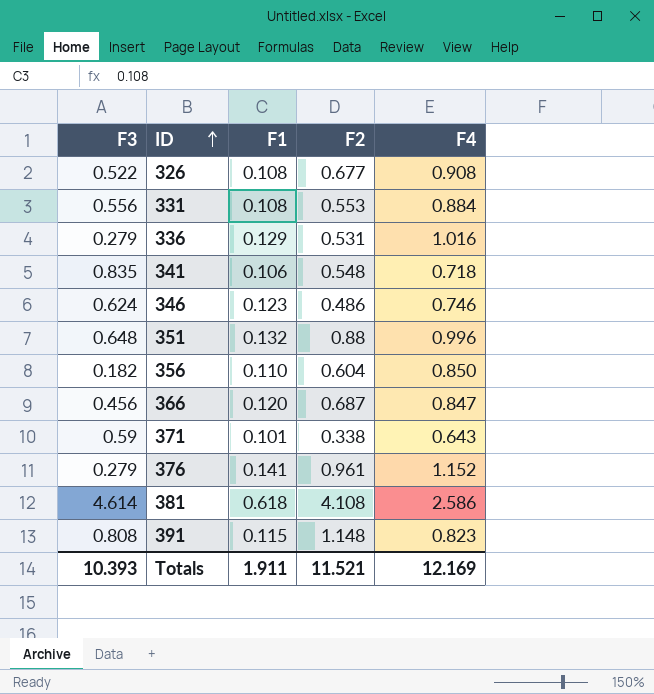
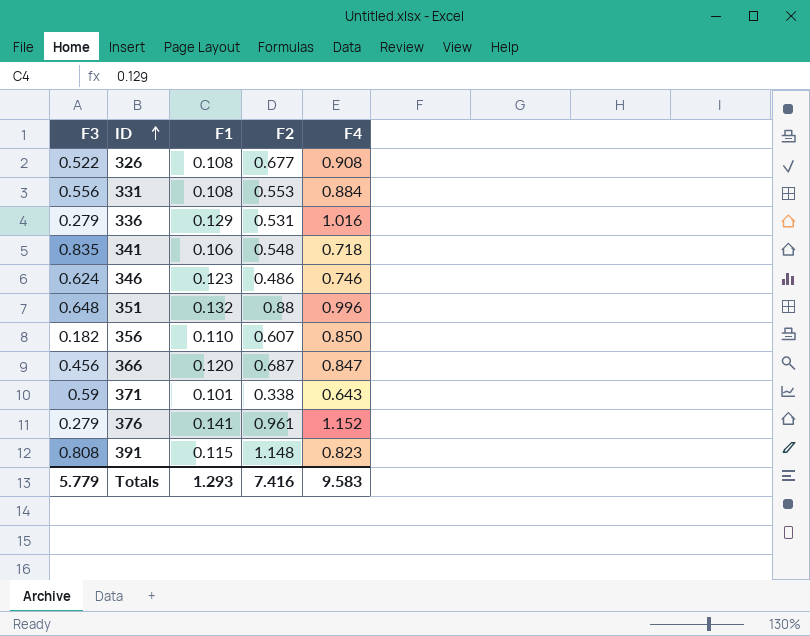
row 381: 4.614 | 0.618 | 4.108 | 2.586 -> none
356 | F2: 0.604 -> 0.607
Totals | F3: 10.393 -> 5.779
Totals | F1: 1.911 -> 1.293
Totals | F2: 11.521 -> 7.416
Totals | F4: 12.169 -> 9.583

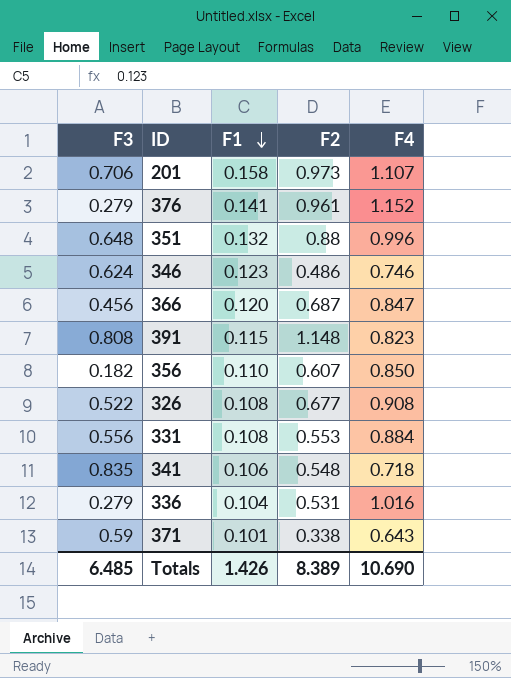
row order: ID ascending -> F1 descending
row 201: none -> 0.706 | 0.158 | 0.973 | 1.107
336 | F1: 0.129 -> 0.104
Totals | F3: 5.779 -> 6.485
Totals | F1: 1.293 -> 1.426
Totals | F2: 7.416 -> 8.389
Totals | F4: 9.583 -> 10.690

